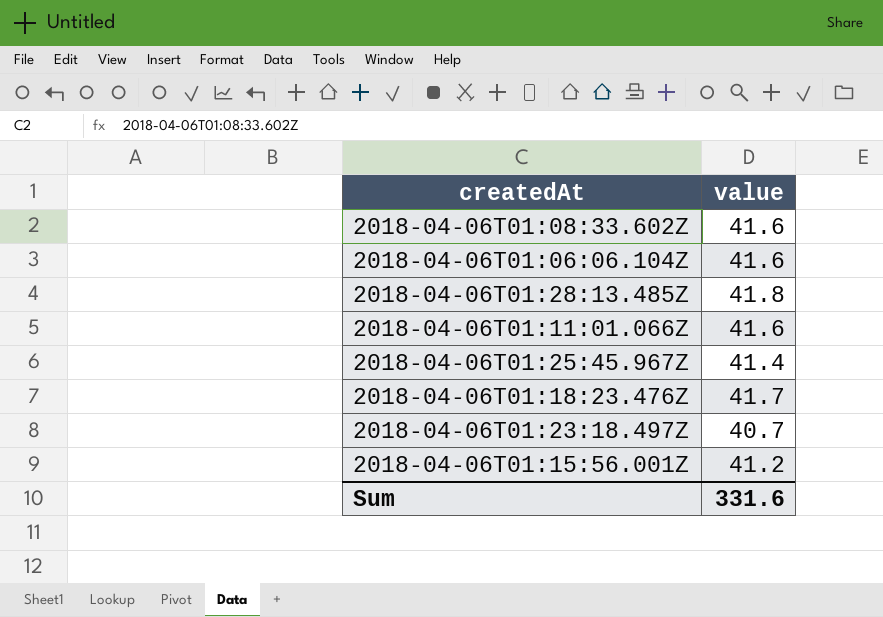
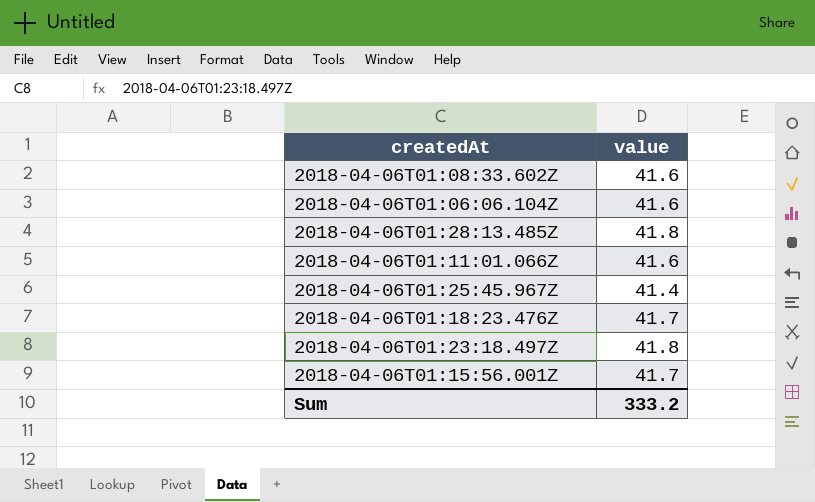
2018-04-06T01:23:18.497Z | value: 40.7 -> 41.8
2018-04-06T01:15:56.001Z | value: 41.2 -> 41.7
Sum | value: 331.6 -> 333.2

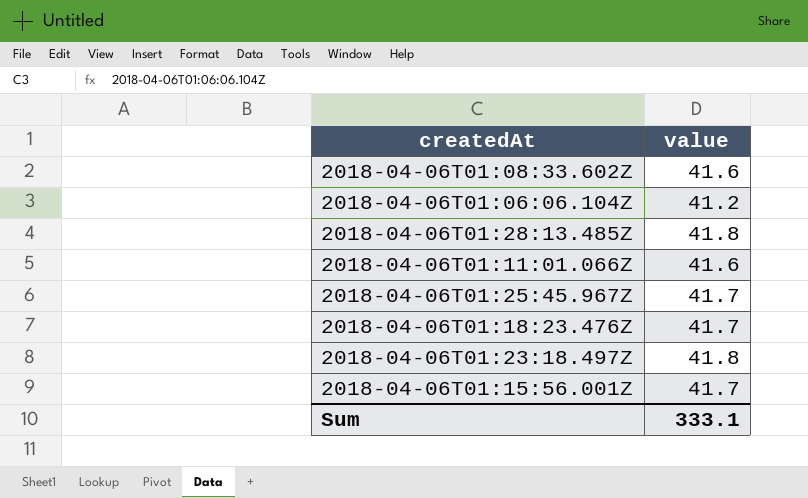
2018-04-06T01:06:06.104Z | value: 41.6 -> 41.2
2018-04-06T01:25:45.967Z | value: 41.4 -> 41.7
Sum | value: 333.2 -> 333.1

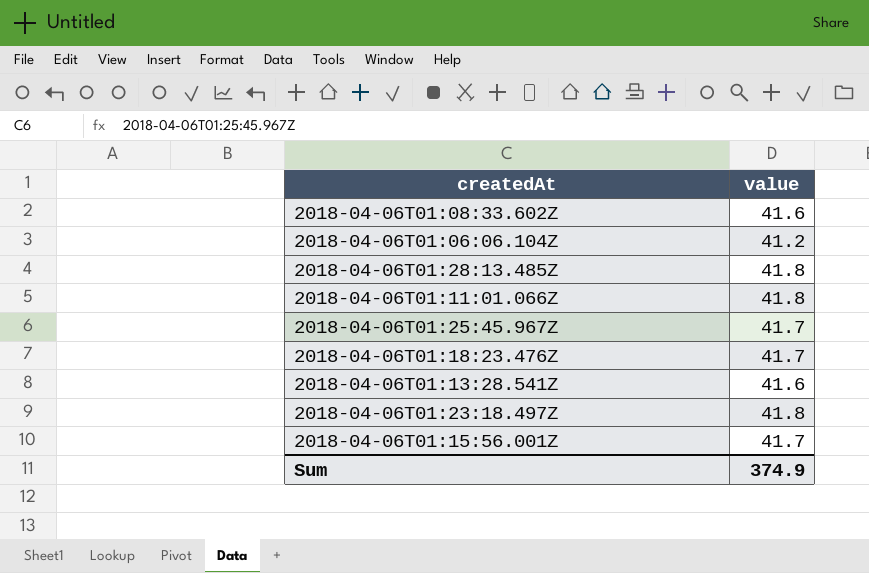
2018-04-06T01:11:01.066Z | value: 41.6 -> 41.8
row 2018-04-06T01:13:28.541Z: none -> 41.6
Sum | value: 333.1 -> 374.9

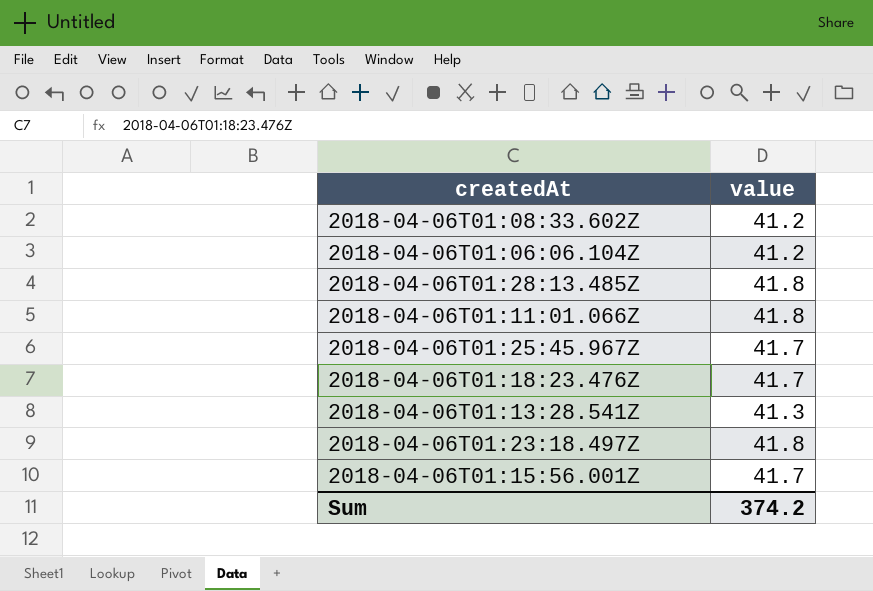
2018-04-06T01:08:33.602Z | value: 41.6 -> 41.2
2018-04-06T01:13:28.541Z | value: 41.6 -> 41.3
Sum | value: 374.9 -> 374.2

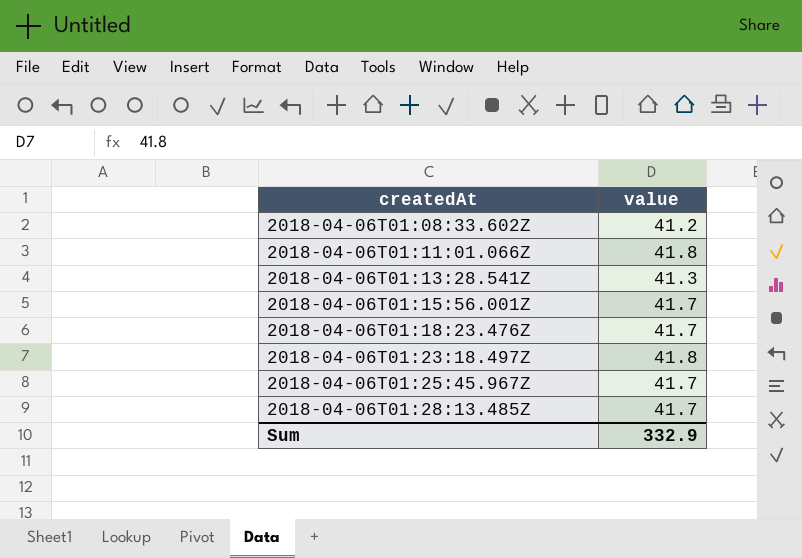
row order: none -> createdAt ascending
row 2018-04-06T01:06:06.104Z: 41.2 -> none
2018-04-06T01:28:13.485Z | value: 41.8 -> 41.7
Sum | value: 374.2 -> 332.9

